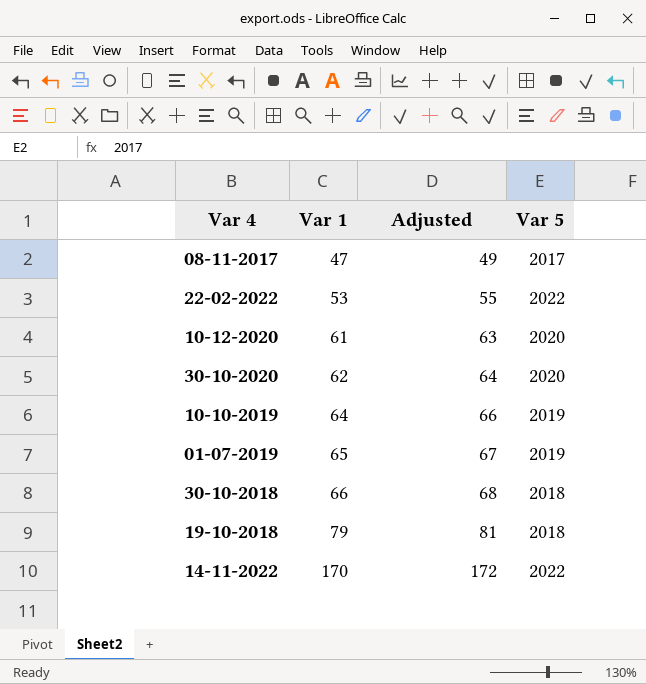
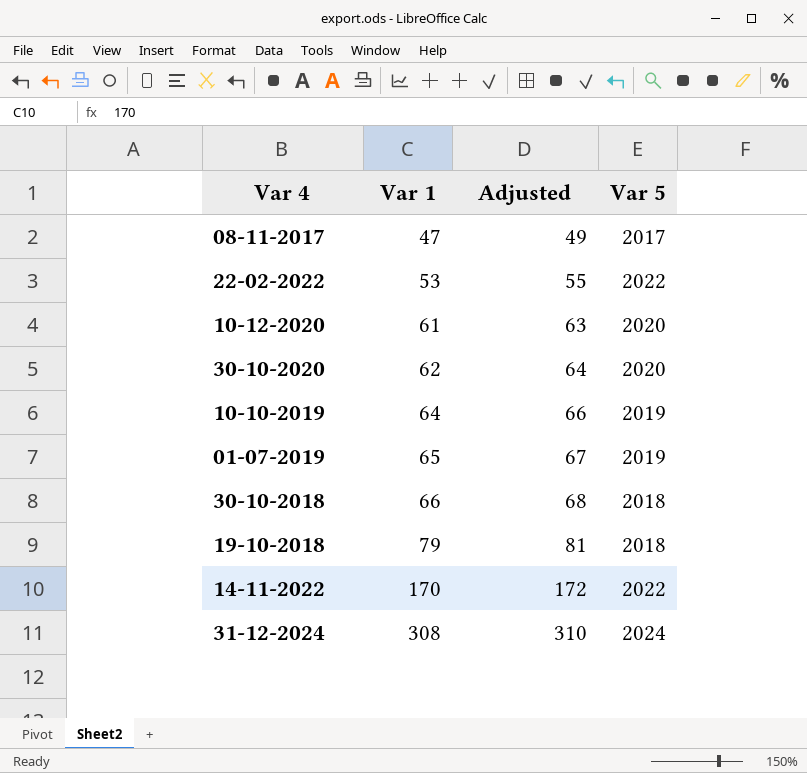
row 31-12-2024: none -> 308 | 310 | 2024

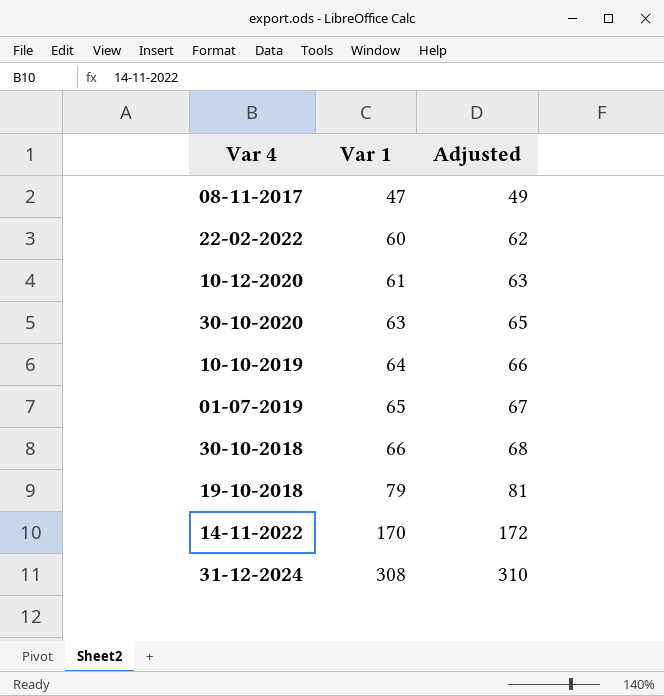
column Var 5 | position: 4 -> none
22-02-2022 | Var 1: 53 -> 60
22-02-2022 | Adjusted: 55 -> 62
30-10-2020 | Var 1: 62 -> 63
30-10-2020 | Adjusted: 64 -> 65

